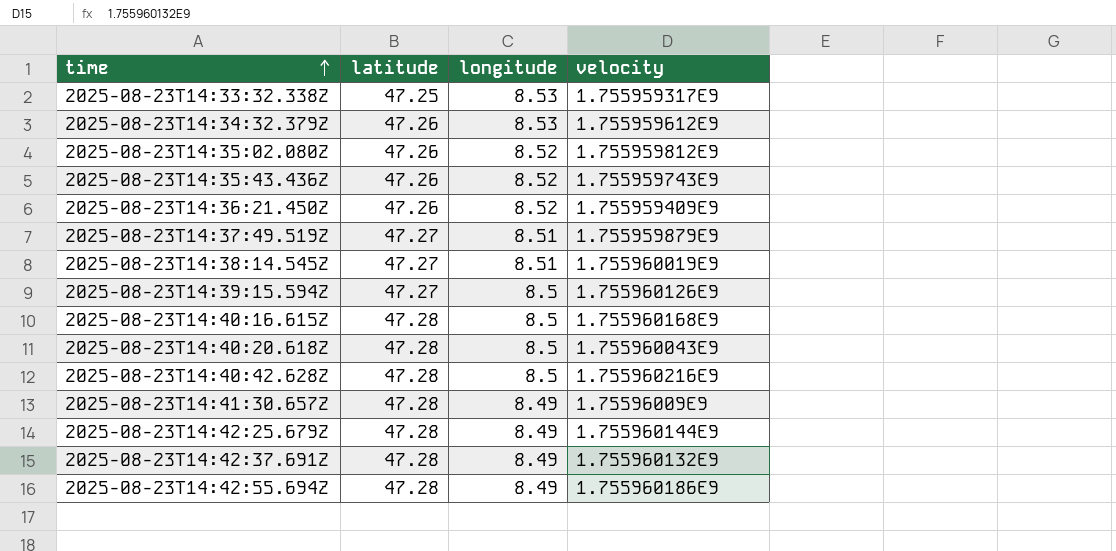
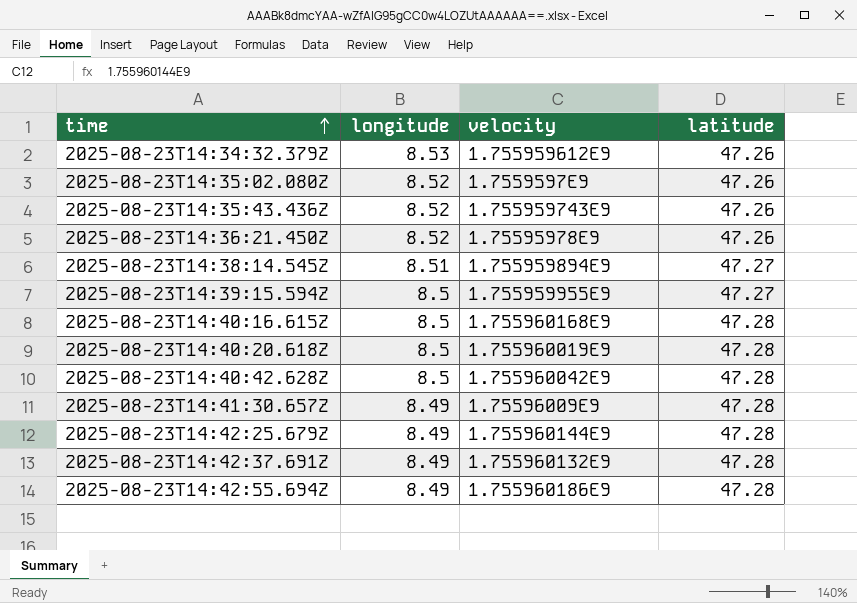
column latitude | position: 2 -> 4
row 2025-08-23T14:33:32.338Z: 47.25 | 8.53 | 1.755959317E9 -> none
row 2025-08-23T14:37:49.519Z: 47.27 | 8.51 | 1.755959879E9 -> none
2025-08-23T14:35:02.080Z | velocity: 1.755959812E9 -> 1.7559597E9
2025-08-23T14:36:21.450Z | velocity: 1.755959409E9 -> 1.75595978E9
2025-08-23T14:38:14.545Z | velocity: 1.755960019E9 -> 1.755959894E9
2025-08-23T14:39:15.594Z | velocity: 1.755960126E9 -> 1.755959955E9
2025-08-23T14:40:20.618Z | velocity: 1.755960043E9 -> 1.755960019E9
2025-08-23T14:40:42.628Z | velocity: 1.755960216E9 -> 1.755960042E9

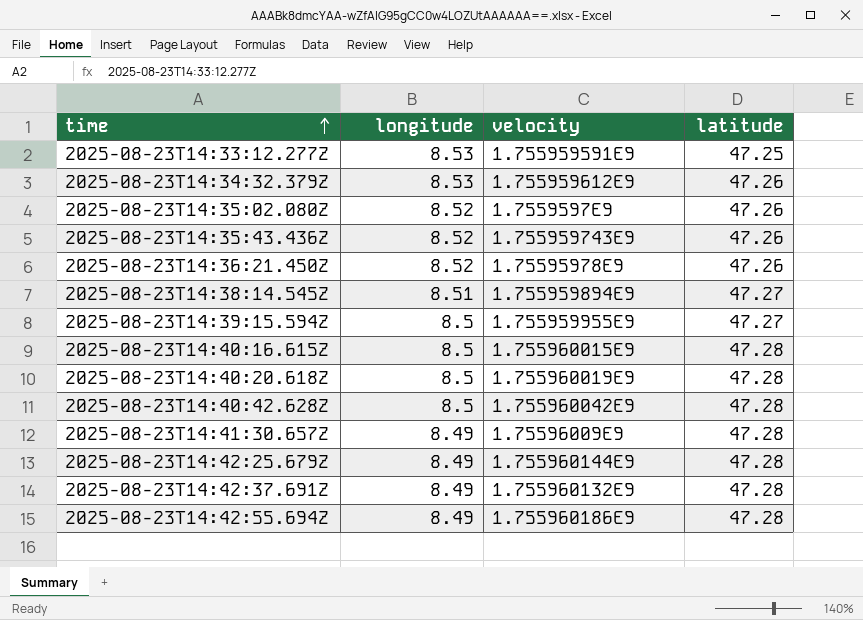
row 2025-08-23T14:33:12.277Z: none -> 8.53 | 1.755959591E9 | 47.25
2025-08-23T14:40:16.615Z | velocity: 1.755960168E9 -> 1.755960015E9

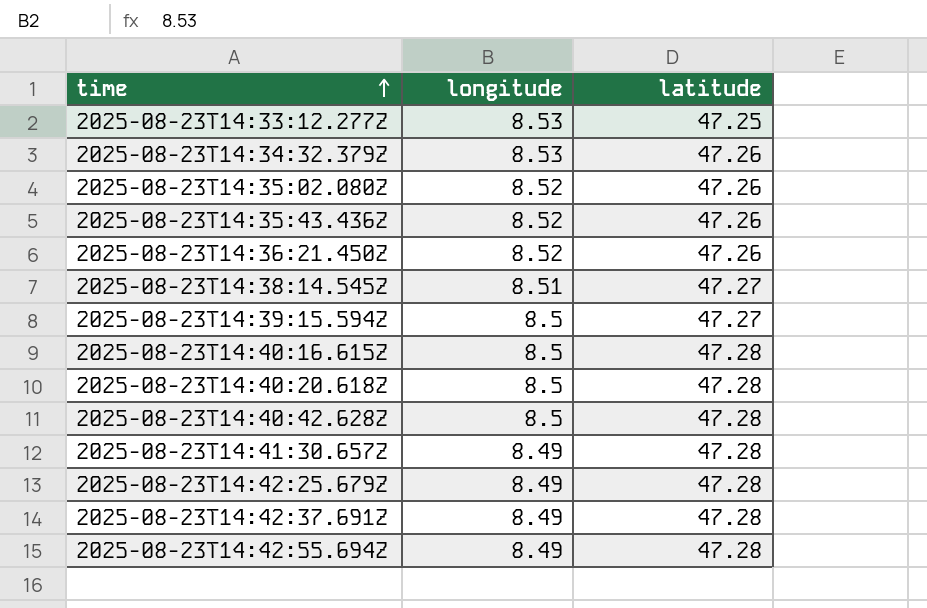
column velocity | position: 3 -> none

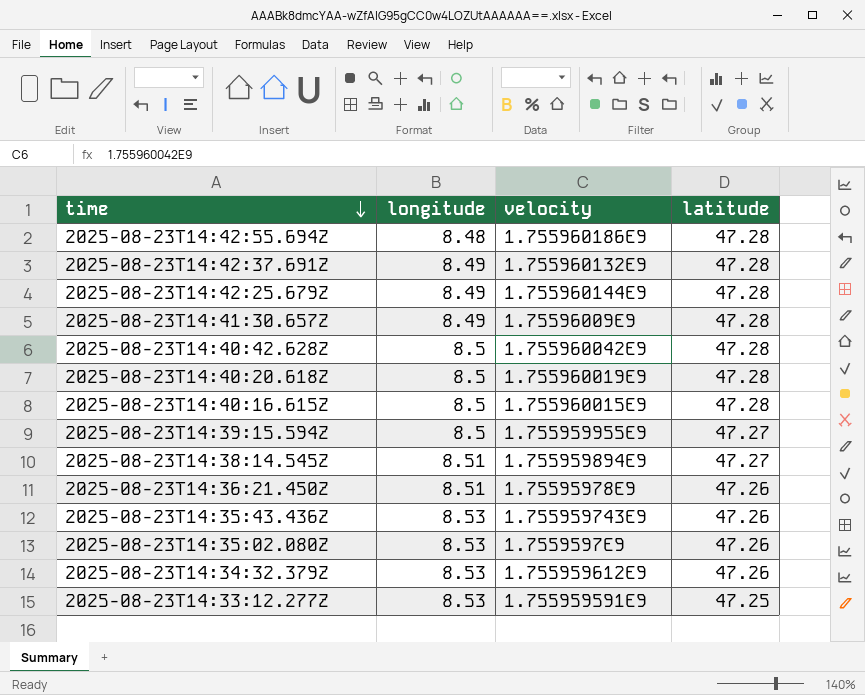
row order: time ascending -> time descending
column velocity | position: none -> 3
2025-08-23T14:42:55.694Z | longitude: 8.49 -> 8.48
2025-08-23T14:36:21.450Z | longitude: 8.52 -> 8.51
2025-08-23T14:35:43.436Z | longitude: 8.52 -> 8.53
2025-08-23T14:35:02.080Z | longitude: 8.52 -> 8.53

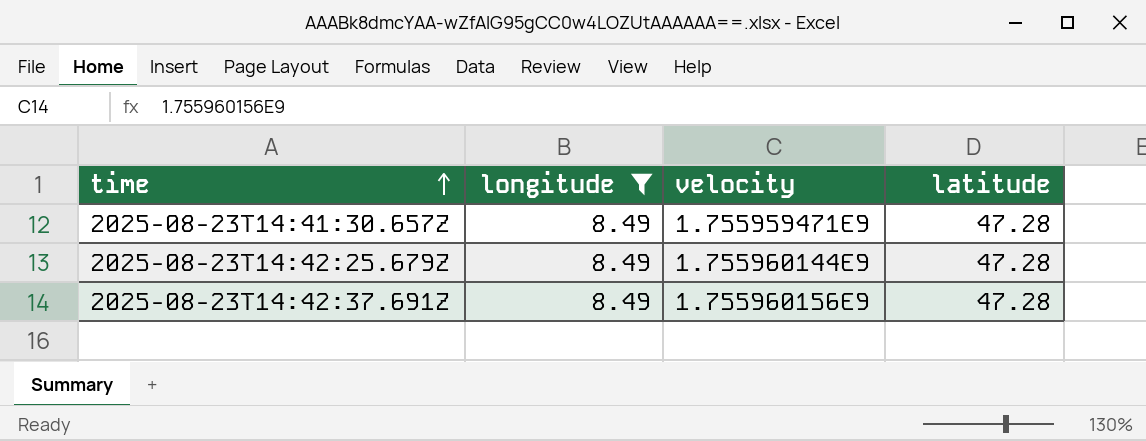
filter: none -> longitude = 8.49
row order: time descending -> time ascending
2025-08-23T14:41:30.657Z | velocity: 1.75596009E9 -> 1.755959471E9
2025-08-23T14:42:37.691Z | velocity: 1.755960132E9 -> 1.755960156E9

